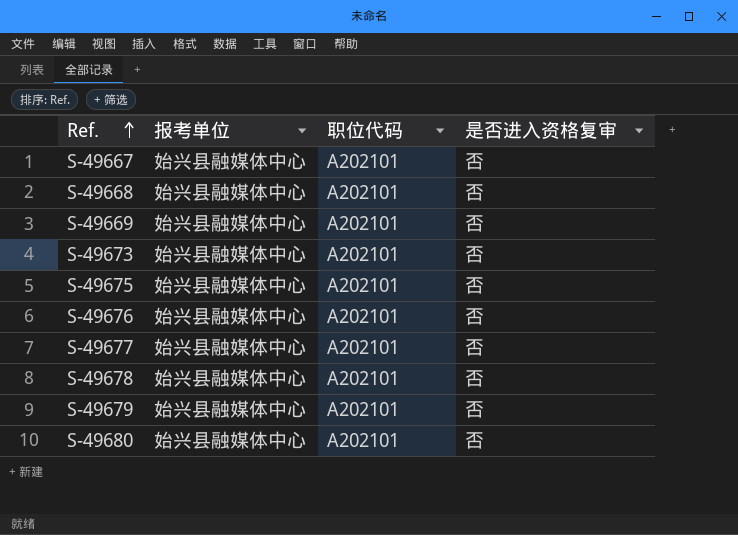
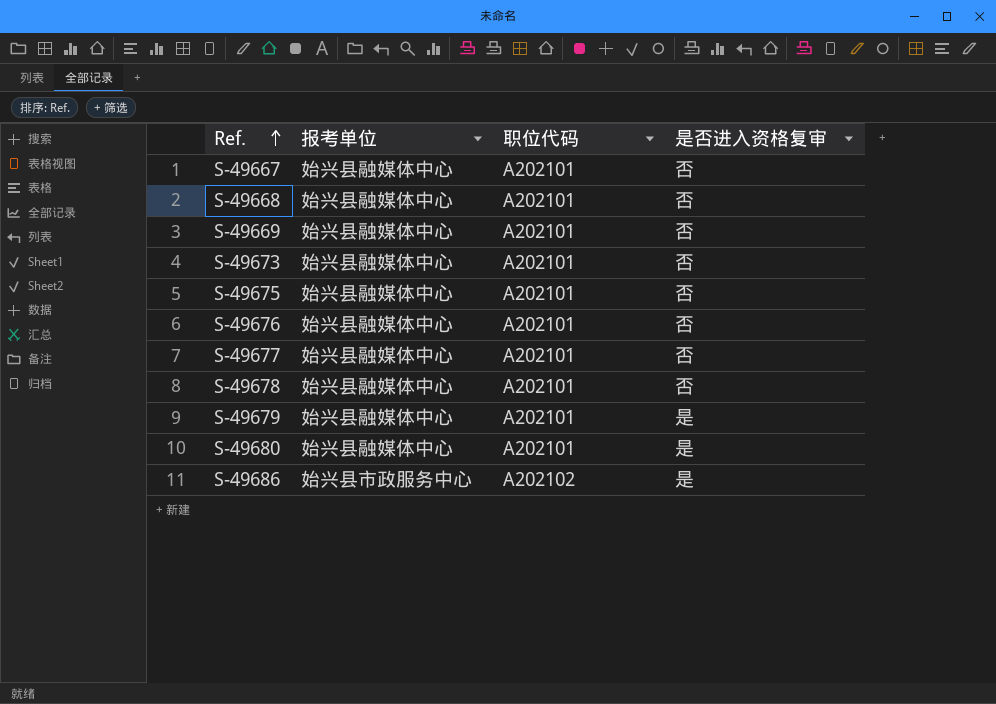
S-49679 | 是否进入资格复审: 否 -> 是
S-49680 | 是否进入资格复审: 否 -> 是
row S-49686: none -> 始兴县市政服务中心 | A202102 | 是

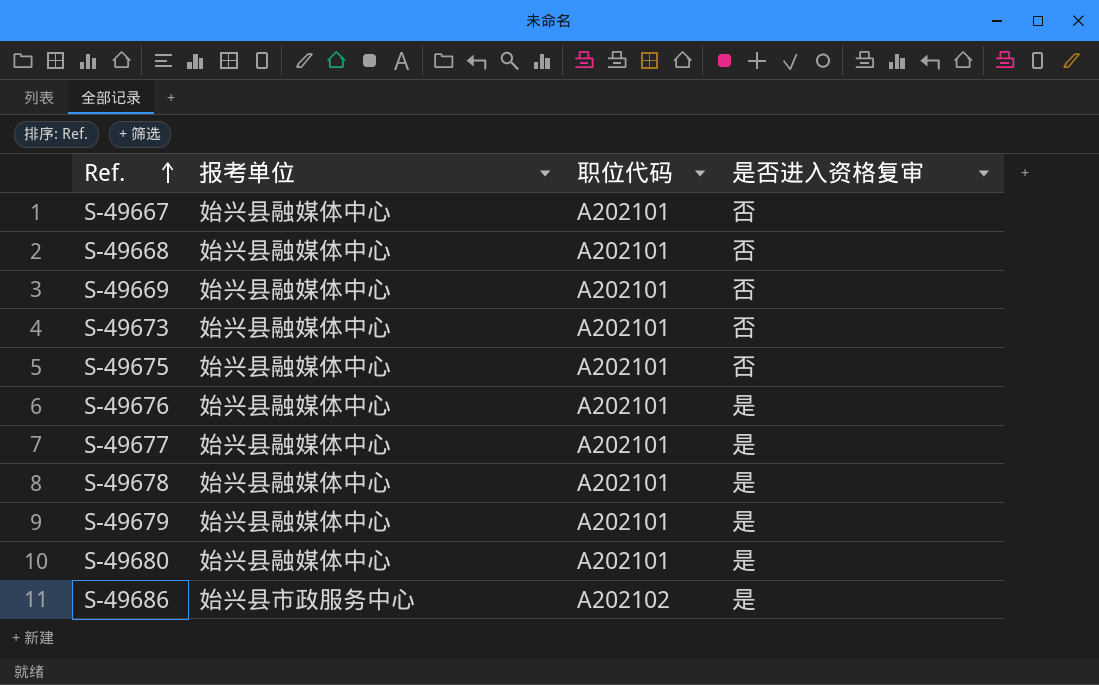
S-49676 | 是否进入资格复审: 否 -> 是
S-49677 | 是否进入资格复审: 否 -> 是
S-49678 | 是否进入资格复审: 否 -> 是

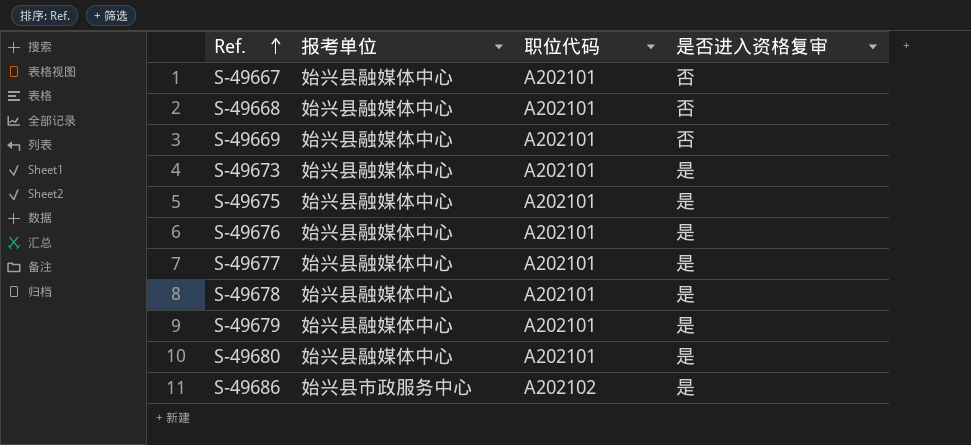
S-49673 | 是否进入资格复审: 否 -> 是
S-49675 | 是否进入资格复审: 否 -> 是

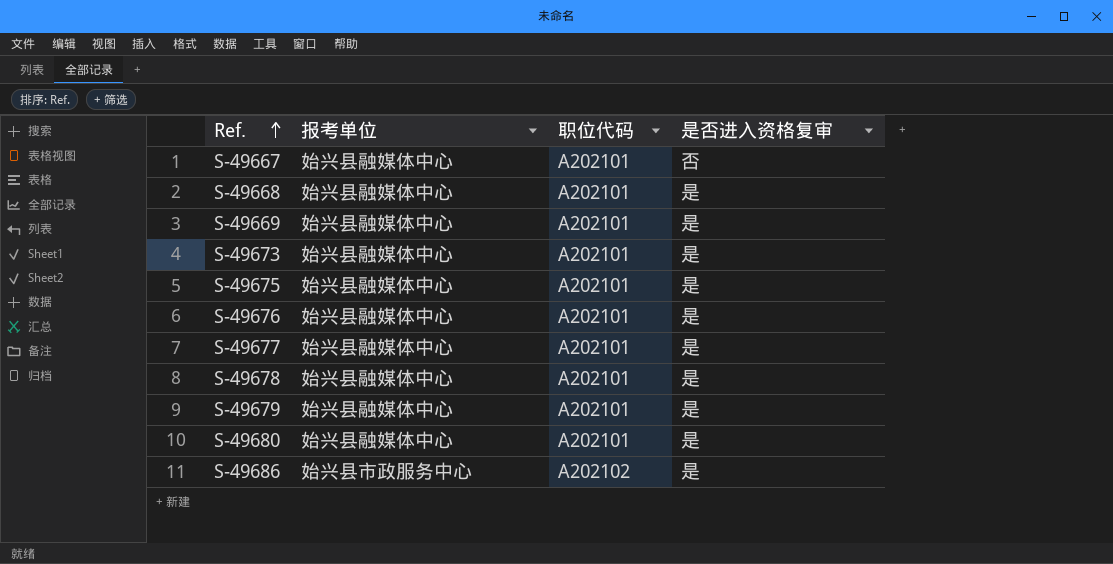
S-49668 | 是否进入资格复审: 否 -> 是
S-49669 | 是否进入资格复审: 否 -> 是

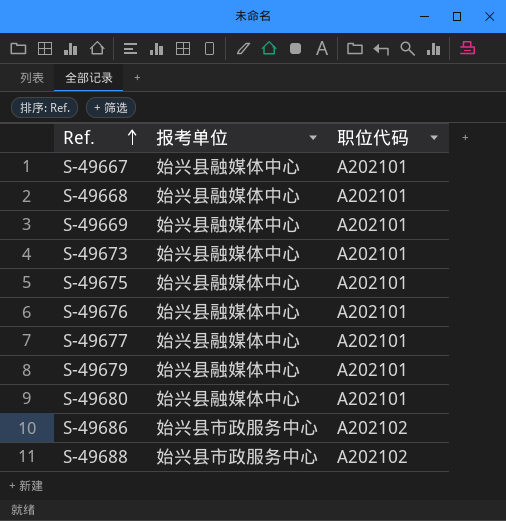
column 是否进入资格复审 | position: 4 -> none
row S-49678: 始兴县融媒体中心 | A202101 | 是 -> none
row S-49688: none -> 始兴县市政服务中心 | A202102

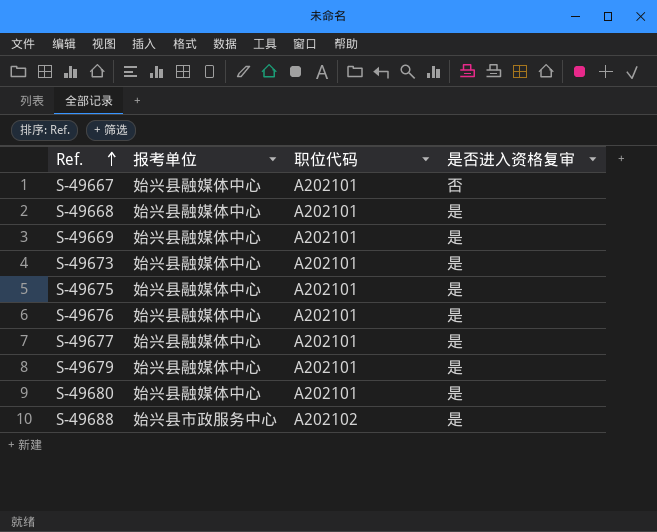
column 是否进入资格复审 | position: none -> 4
row S-49686: 始兴县市政服务中心 | A202102 -> none

